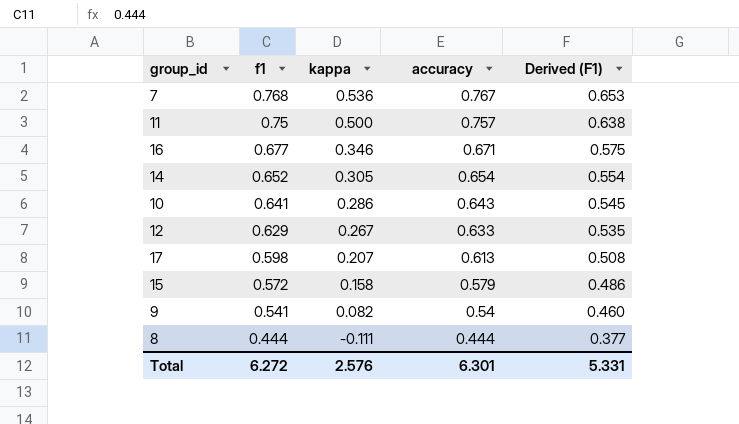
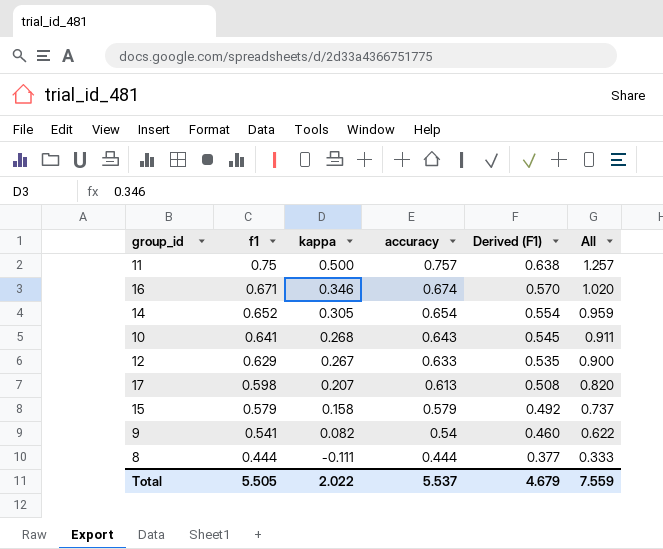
column All | formula: none -> [kappa] + [accuracy]
row 7: 0.768 | 0.536 | 0.767 | 0.653 -> none
16 | f1: 0.677 -> 0.671
16 | accuracy: 0.671 -> 0.674
16 | Derived (F1): 0.575 -> 0.570
10 | kappa: 0.286 -> 0.268
15 | f1: 0.572 -> 0.579
15 | Derived (F1): 0.486 -> 0.492
Total | f1: 6.272 -> 5.505
Total | kappa: 2.576 -> 2.022
Total | accuracy: 6.301 -> 5.537
Total | Derived (F1): 5.331 -> 4.679

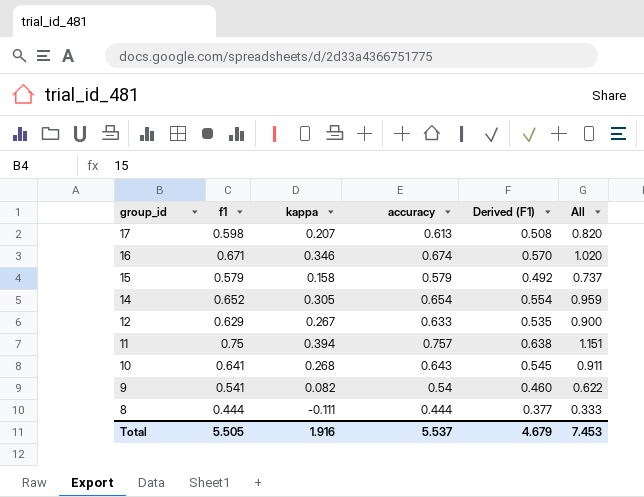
row order: f1 descending -> group_id descending
11 | kappa: 0.500 -> 0.394
11 | All: 1.257 -> 1.151
Total | kappa: 2.022 -> 1.916
Total | All: 7.559 -> 7.453

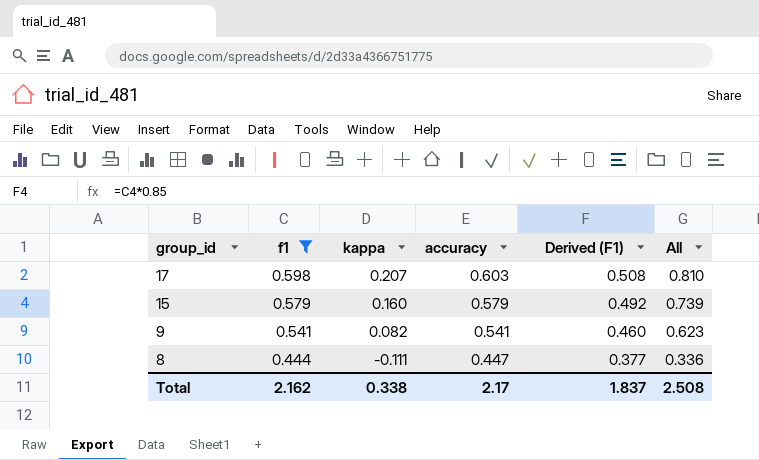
filter: none -> f1 <= 0.598
17 | accuracy: 0.613 -> 0.603
17 | All: 0.820 -> 0.810
15 | kappa: 0.158 -> 0.160
15 | All: 0.737 -> 0.739
9 | accuracy: 0.54 -> 0.541
9 | All: 0.622 -> 0.623
8 | accuracy: 0.444 -> 0.447
8 | All: 0.333 -> 0.336
Total | f1: 5.505 -> 2.162
Total | kappa: 1.916 -> 0.338
Total | accuracy: 5.537 -> 2.17
Total | Derived (F1): 4.679 -> 1.837
Total | All: 7.453 -> 2.508

